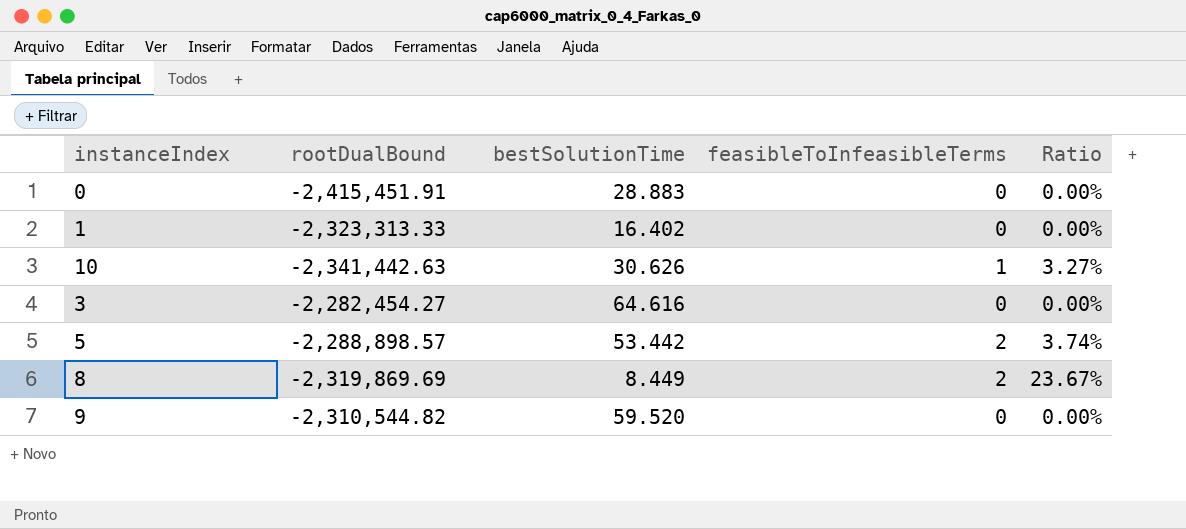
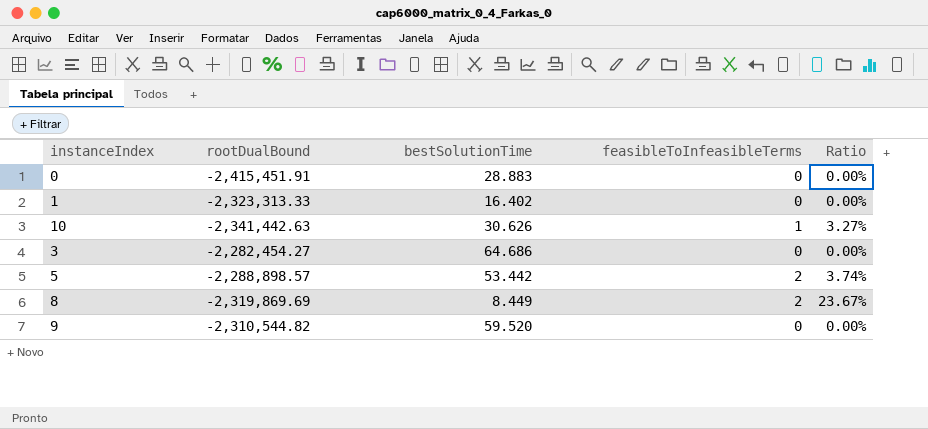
3 | bestSolutionTime: 64.616 -> 64.686

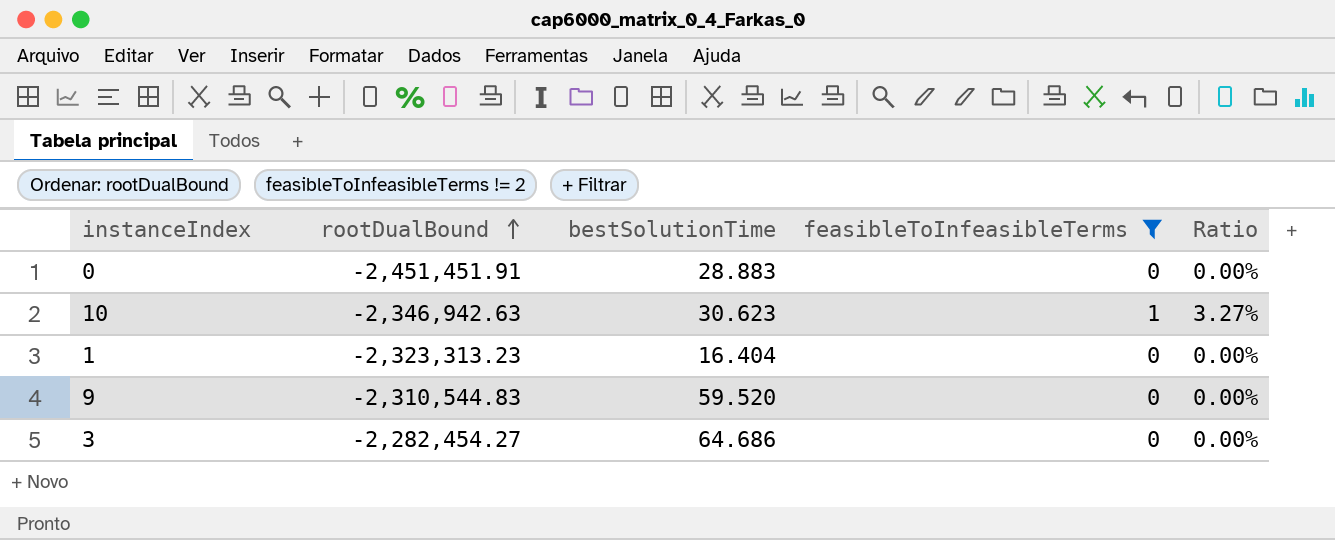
filter: none -> feasibleToInfeasibleTerms != 2
row order: none -> rootDualBound ascending
0 | rootDualBound: -2,415,451.91 -> -2,451,451.91
10 | rootDualBound: -2,341,442.63 -> -2,346,942.63
10 | bestSolutionTime: 30.626 -> 30.623
1 | rootDualBound: -2,323,313.33 -> -2,323,313.23
1 | bestSolutionTime: 16.402 -> 16.404
9 | rootDualBound: -2,310,544.82 -> -2,310,544.83

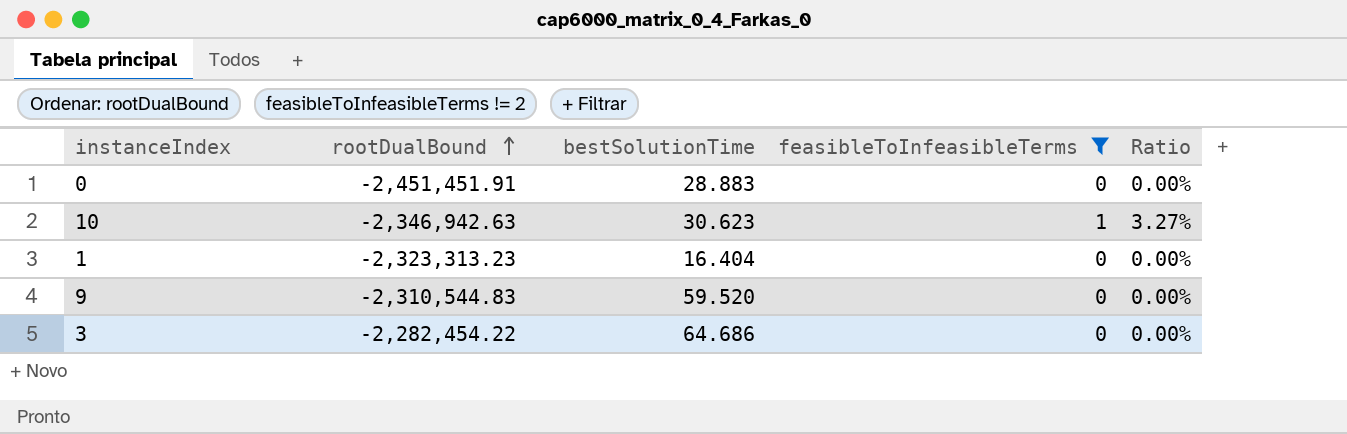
3 | rootDualBound: -2,282,454.27 -> -2,282,454.22

